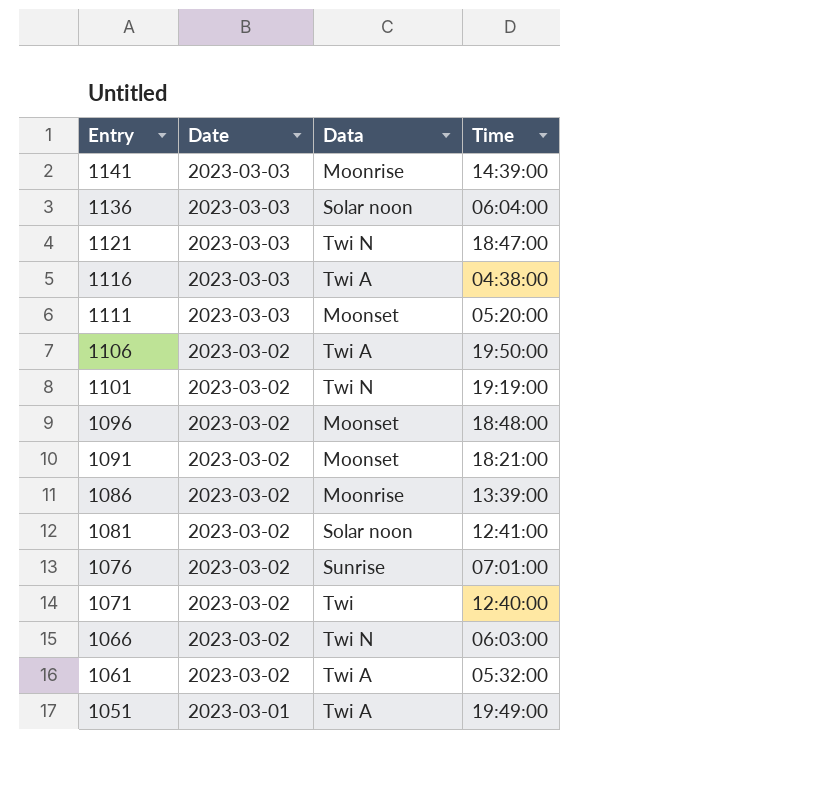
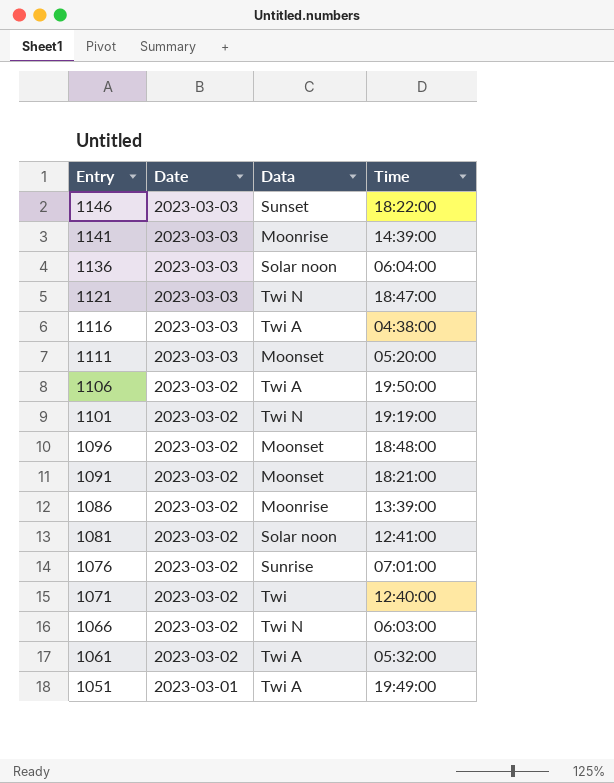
row 1146: none -> 2023-03-03 | Sunset | 18:22:00

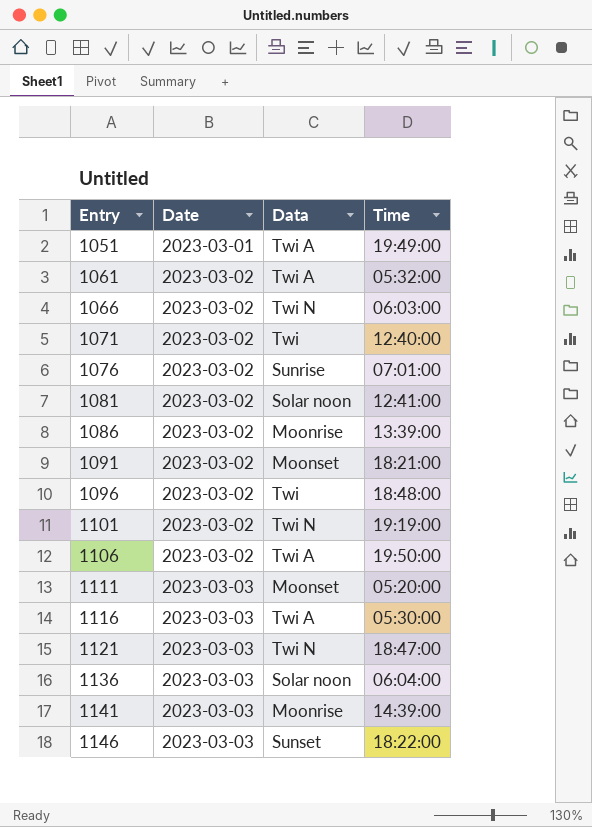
row order: Entry descending -> Entry ascending
1096 | Data: Moonset -> Twi
1116 | Time: 04:38:00 -> 05:30:00

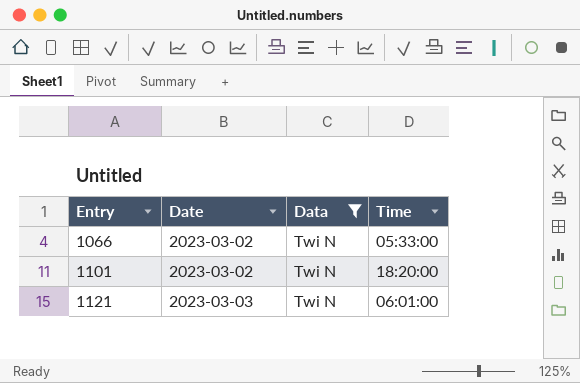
filter: none -> Data = Twi N
1066 | Time: 06:03:00 -> 05:33:00
1101 | Time: 19:19:00 -> 18:20:00
1121 | Time: 18:47:00 -> 06:01:00

